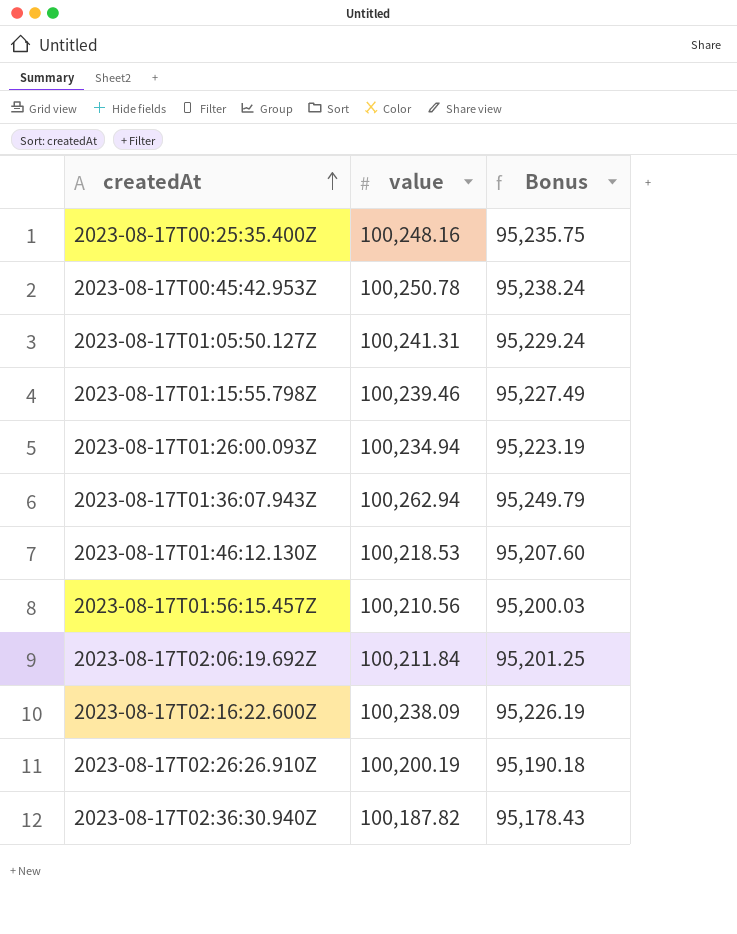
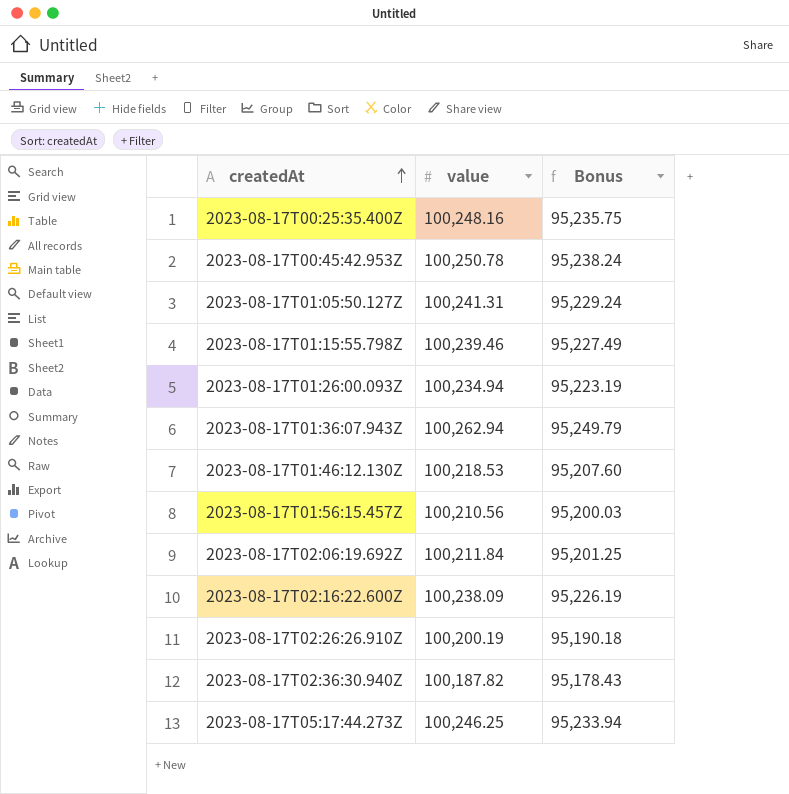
row 2023-08-17T05:17:44.273Z: none -> 100,246.25 | 95,233.94

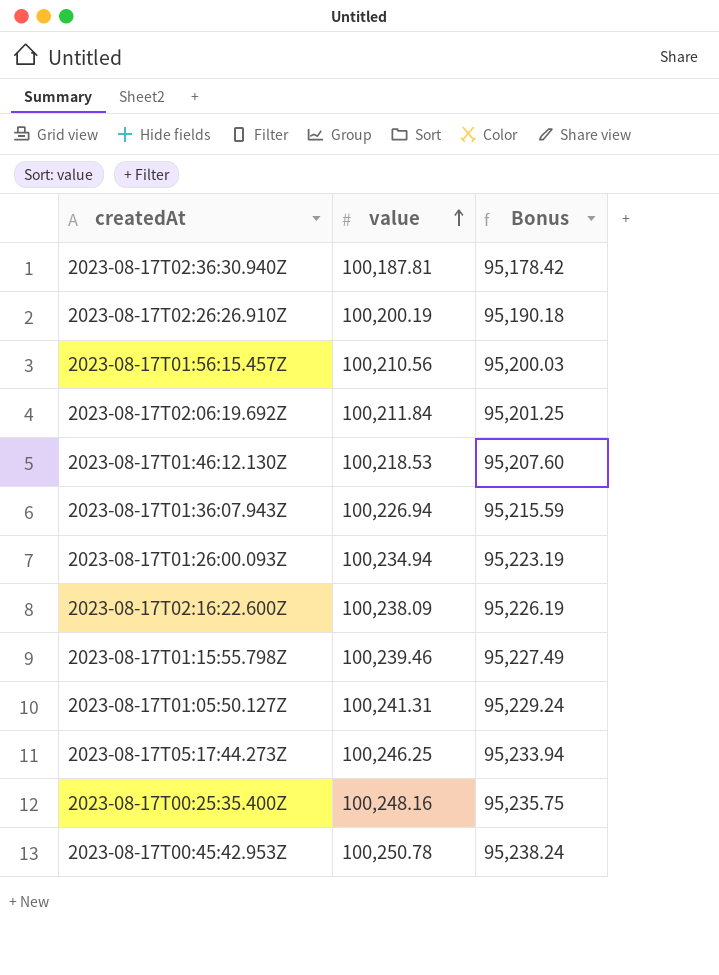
row order: createdAt ascending -> value ascending
2023-08-17T02:36:30.940Z | value: 100,187.82 -> 100,187.81
2023-08-17T02:36:30.940Z | Bonus: 95,178.43 -> 95,178.42
2023-08-17T01:36:07.943Z | value: 100,262.94 -> 100,226.94
2023-08-17T01:36:07.943Z | Bonus: 95,249.79 -> 95,215.59

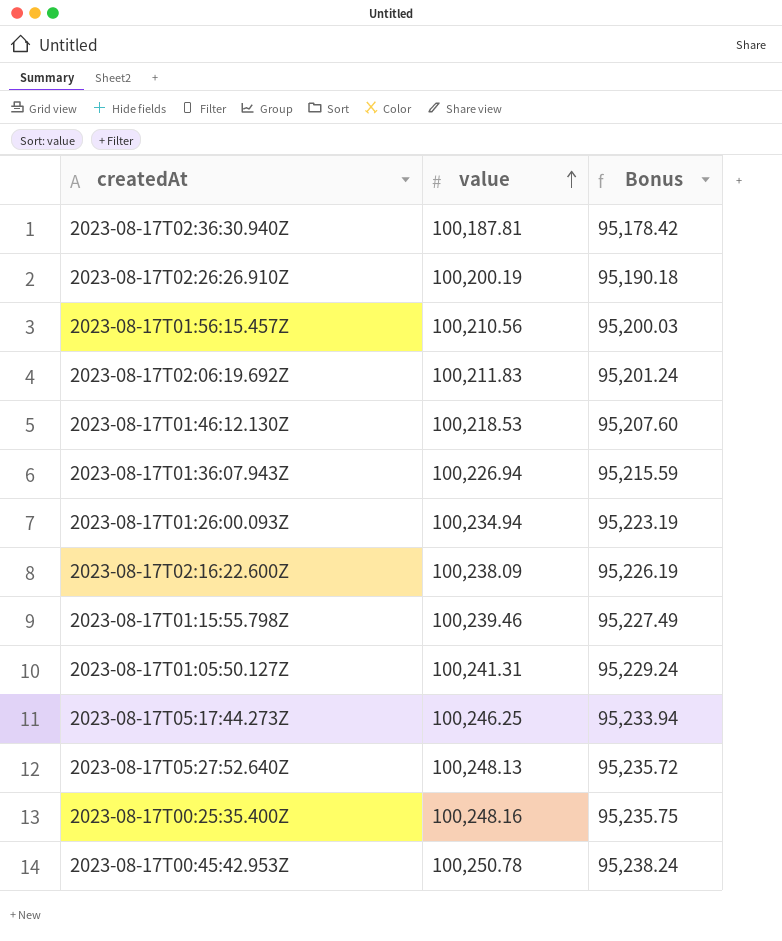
2023-08-17T02:06:19.692Z | value: 100,211.84 -> 100,211.83
2023-08-17T02:06:19.692Z | Bonus: 95,201.25 -> 95,201.24
row 2023-08-17T05:27:52.640Z: none -> 100,248.13 | 95,235.72

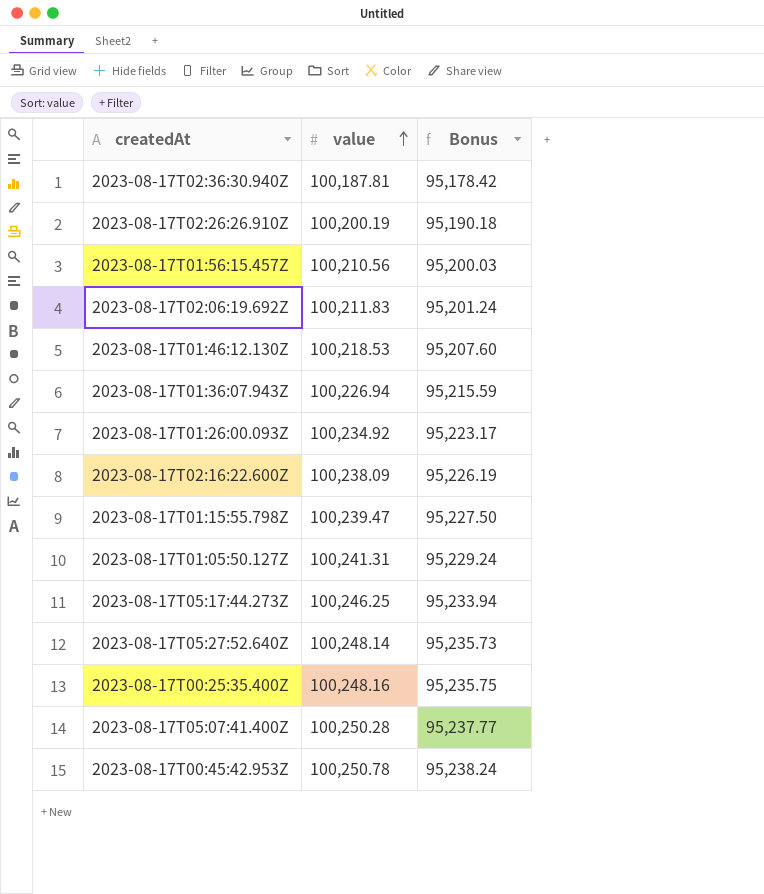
2023-08-17T01:26:00.093Z | value: 100,234.94 -> 100,234.92
2023-08-17T01:26:00.093Z | Bonus: 95,223.19 -> 95,223.17
2023-08-17T01:15:55.798Z | value: 100,239.46 -> 100,239.47
2023-08-17T01:15:55.798Z | Bonus: 95,227.49 -> 95,227.50
2023-08-17T05:27:52.640Z | value: 100,248.13 -> 100,248.14
2023-08-17T05:27:52.640Z | Bonus: 95,235.72 -> 95,235.73
row 2023-08-17T05:07:41.400Z: none -> 100,250.28 | 95,237.77

